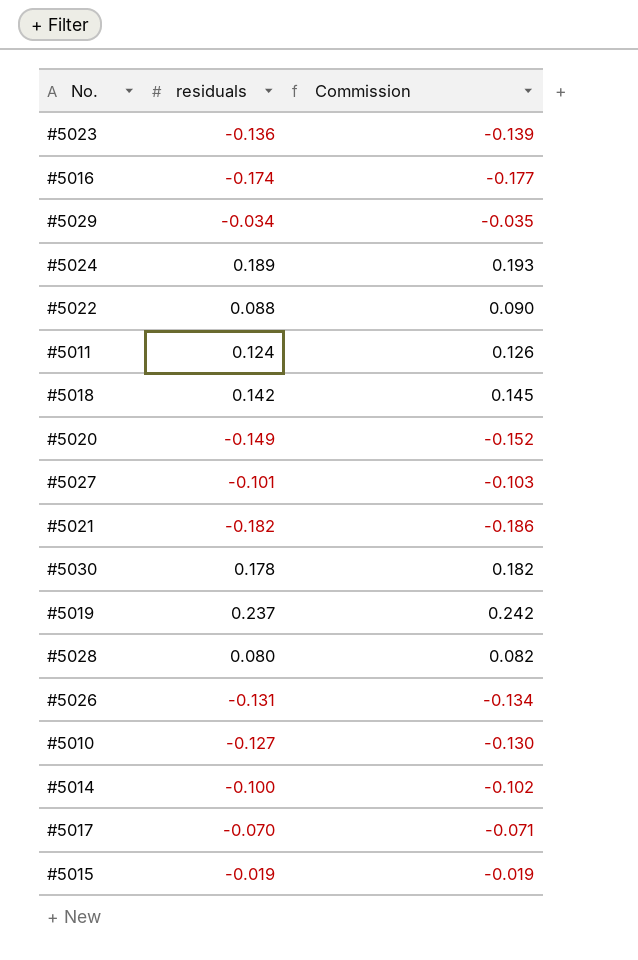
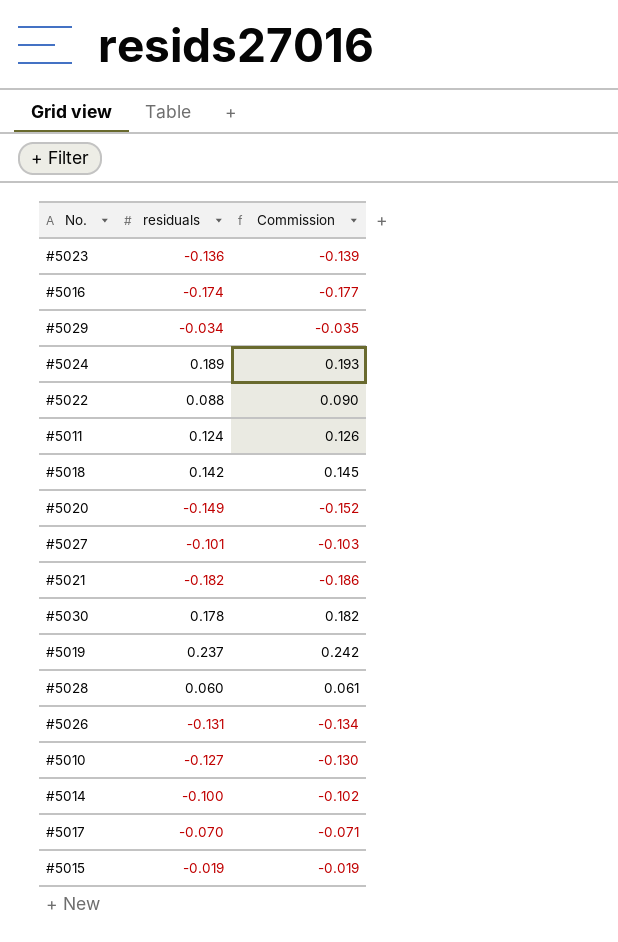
#5028 | residuals: 0.080 -> 0.060
#5028 | Commission: 0.082 -> 0.061

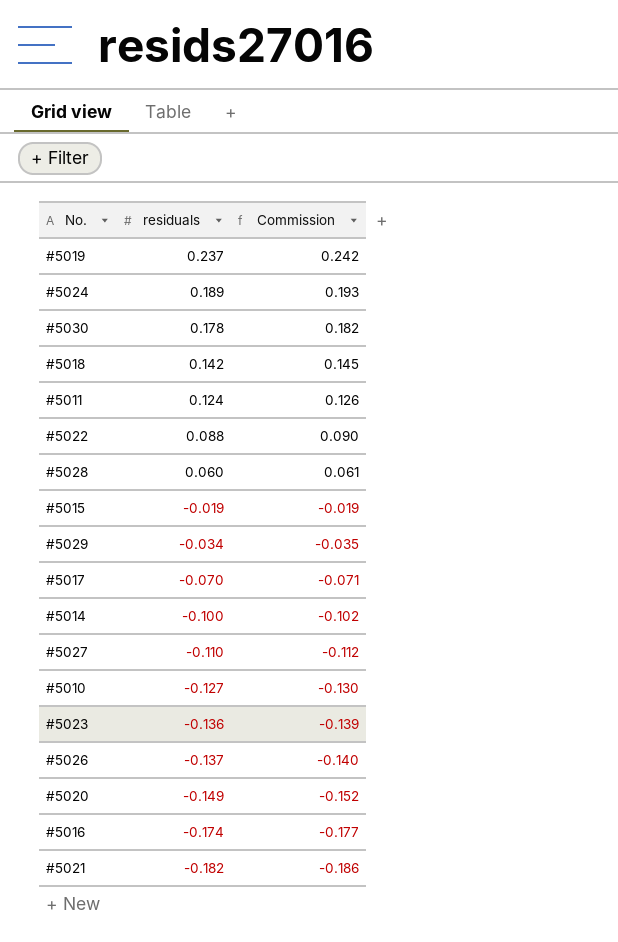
row order: none -> residuals descending
#5027 | residuals: -0.101 -> -0.110
#5027 | Commission: -0.103 -> -0.112
#5026 | residuals: -0.131 -> -0.137
#5026 | Commission: -0.134 -> -0.140

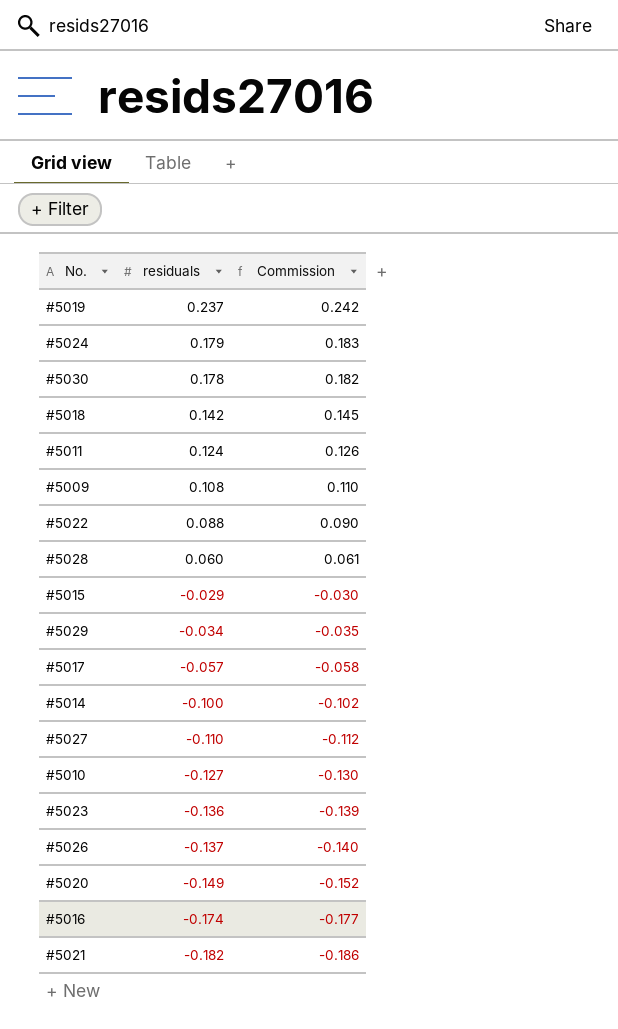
#5024 | residuals: 0.189 -> 0.179
#5024 | Commission: 0.193 -> 0.183
row #5009: none -> 0.108 | 0.110
#5015 | residuals: -0.019 -> -0.029
#5015 | Commission: -0.019 -> -0.030
#5017 | residuals: -0.070 -> -0.057
#5017 | Commission: -0.071 -> -0.058

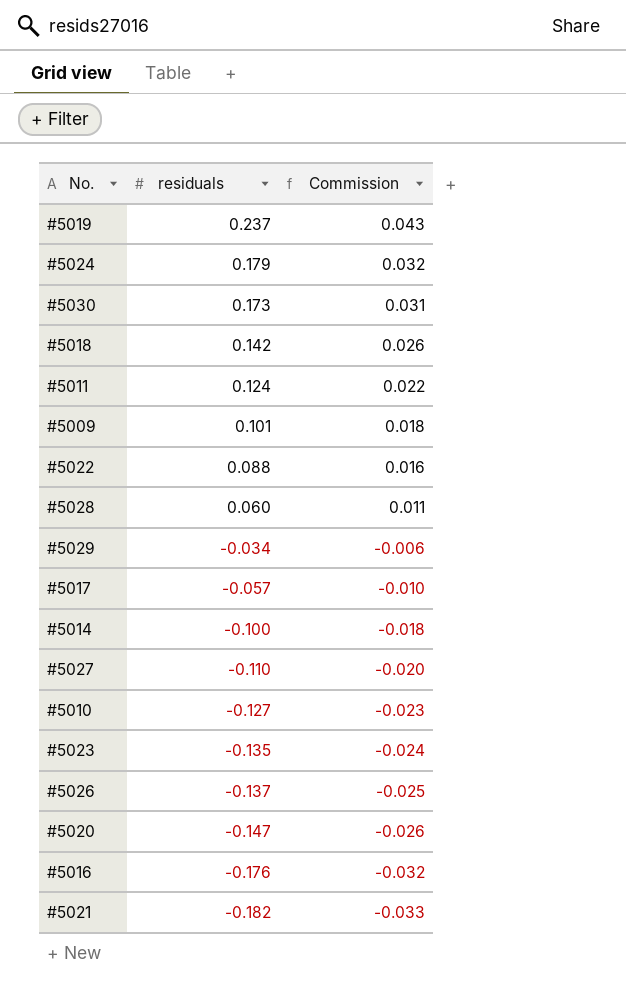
column Commission | formula: [residuals] * 1.02 -> [residuals] * 0.18
row #5015: -0.029 | -0.030 -> none
#5030 | residuals: 0.178 -> 0.173
#5009 | residuals: 0.108 -> 0.101
#5023 | residuals: -0.136 -> -0.135
#5020 | residuals: -0.149 -> -0.147
#5016 | residuals: -0.174 -> -0.176

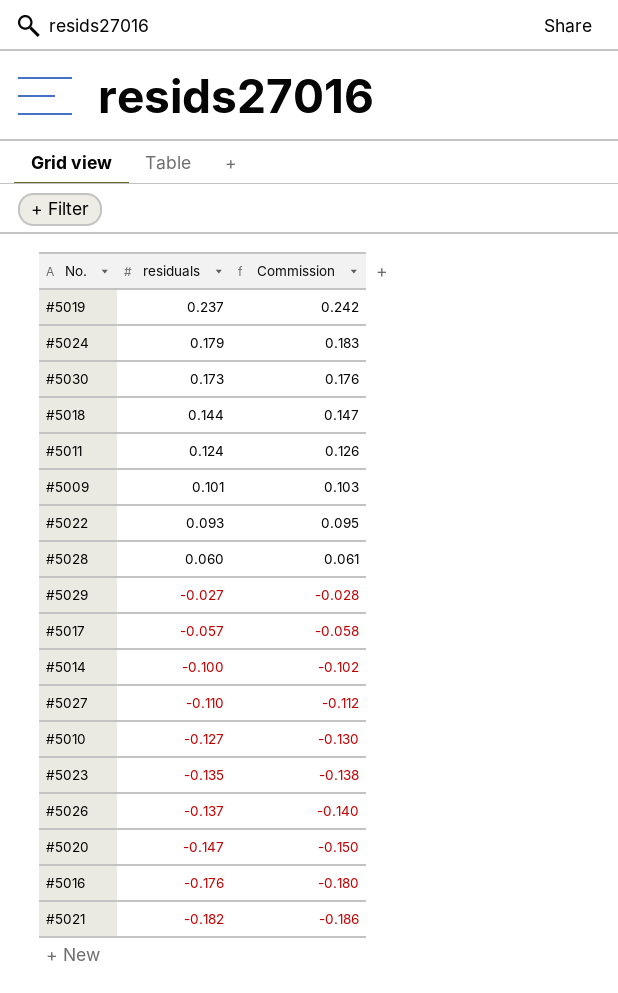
column Commission | formula: [residuals] * 0.18 -> [residuals] * 1.02
#5018 | residuals: 0.142 -> 0.144
#5022 | residuals: 0.088 -> 0.093
#5029 | residuals: -0.034 -> -0.027

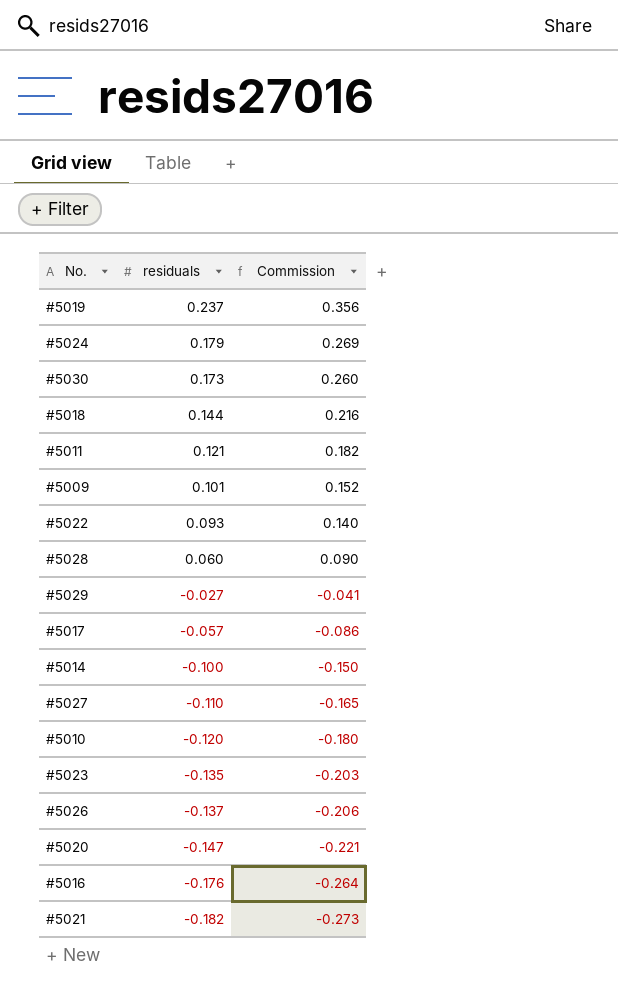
column Commission | formula: [residuals] * 1.02 -> [residuals] * 1.5
#5011 | residuals: 0.124 -> 0.121
#5010 | residuals: -0.127 -> -0.120

